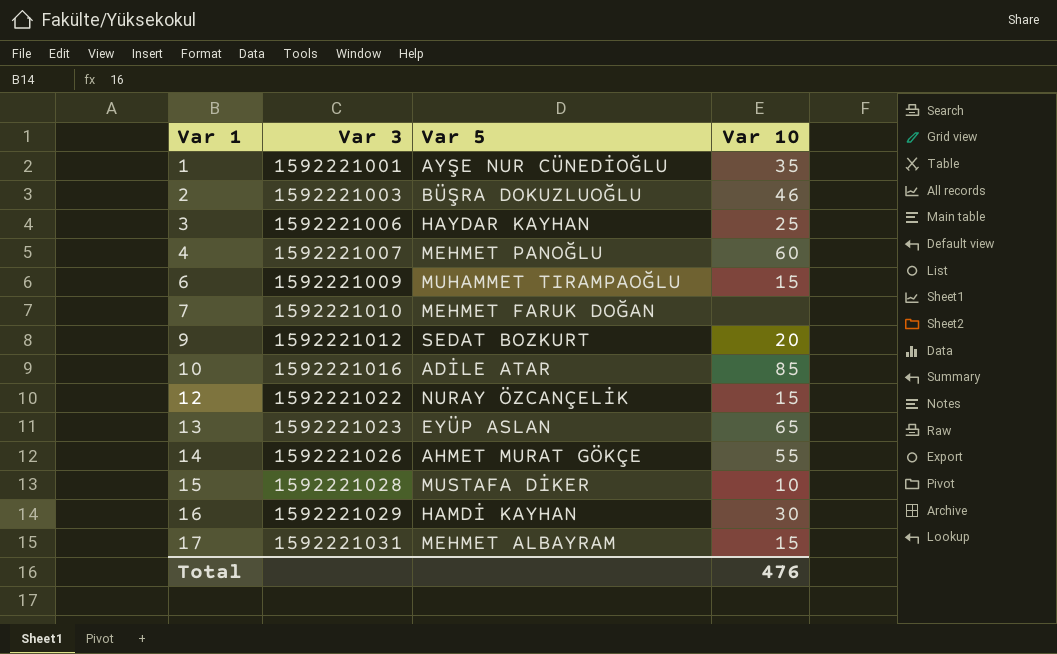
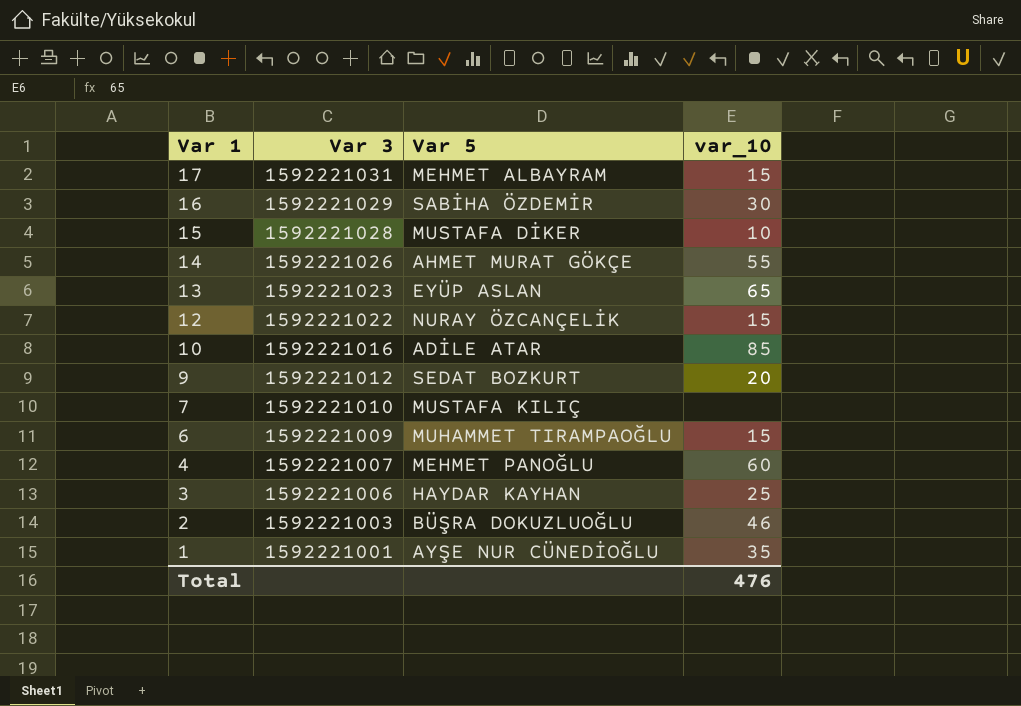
row order: Var 1 ascending -> Var 1 descending
column name: Var 10 -> var_10
16 | Var 5: HAMDİ KAYHAN -> SABİHA ÖZDEMİR
7 | Var 5: MEHMET FARUK DOĞAN -> MUSTAFA KILIÇ

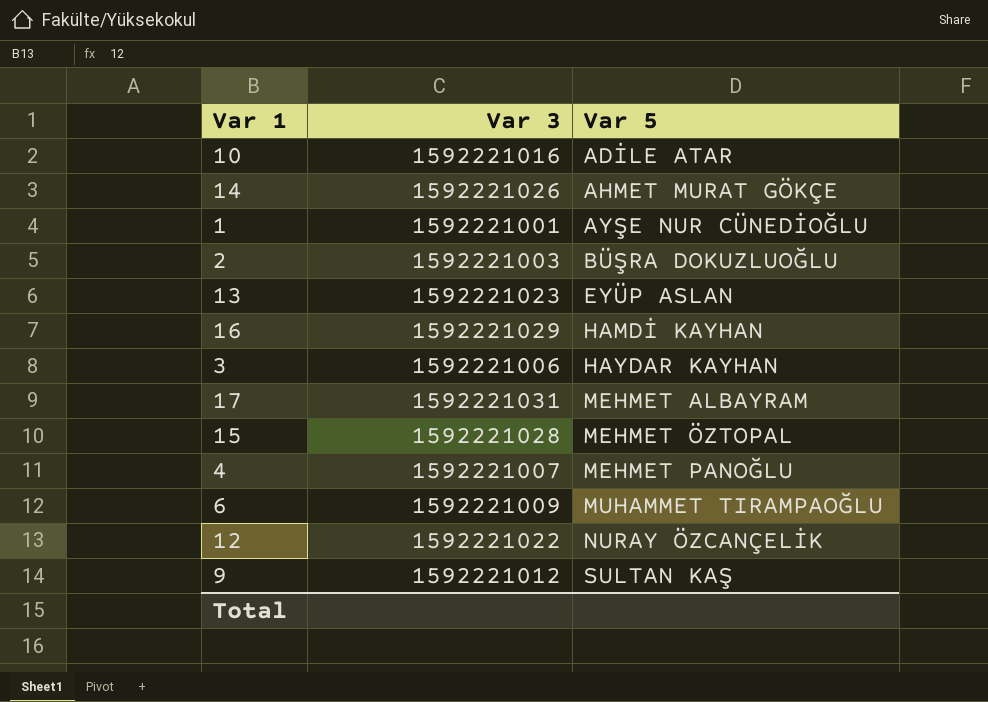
row order: Var 1 descending -> Var 5 ascending
column var_10 | position: 4 -> none
row 7: 1592221010 | MUSTAFA KILIÇ | none -> none
16 | Var 5: SABİHA ÖZDEMİR -> HAMDİ KAYHAN
15 | Var 5: MUSTAFA DİKER -> MEHMET ÖZTOPAL
9 | Var 5: SEDAT BOZKURT -> SULTAN KAŞ

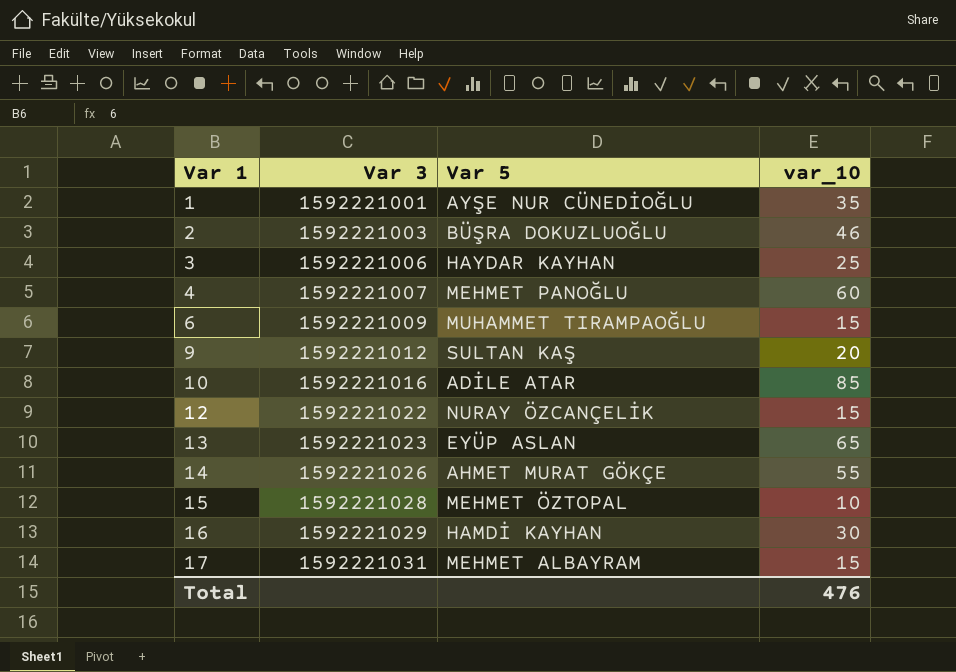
row order: Var 5 ascending -> Var 1 ascending
column var_10 | position: none -> 4

